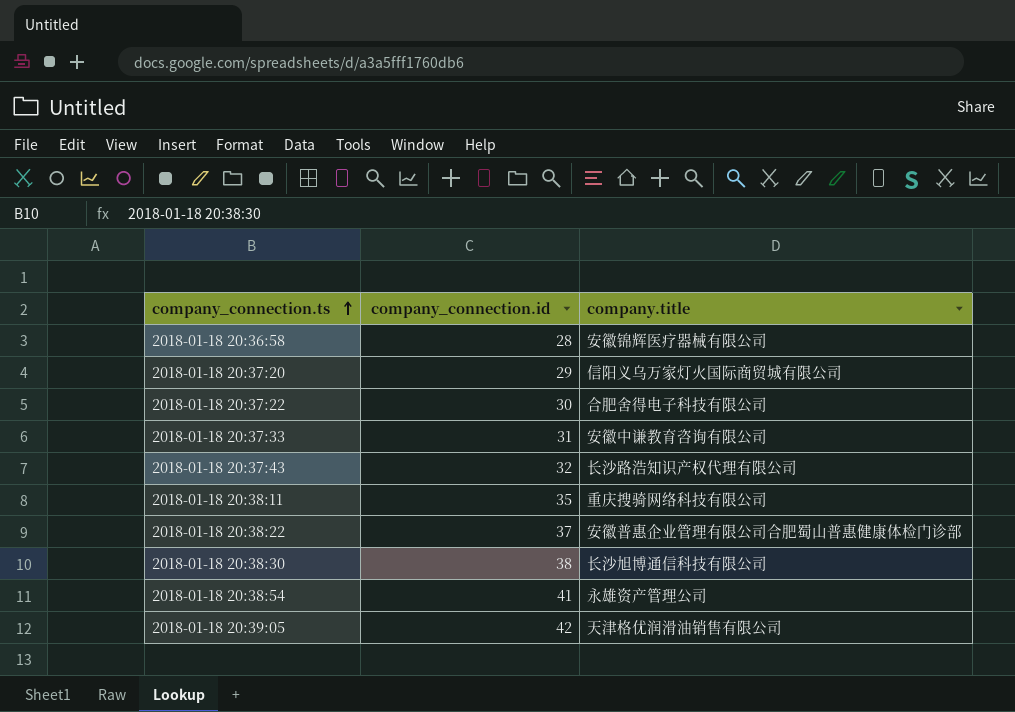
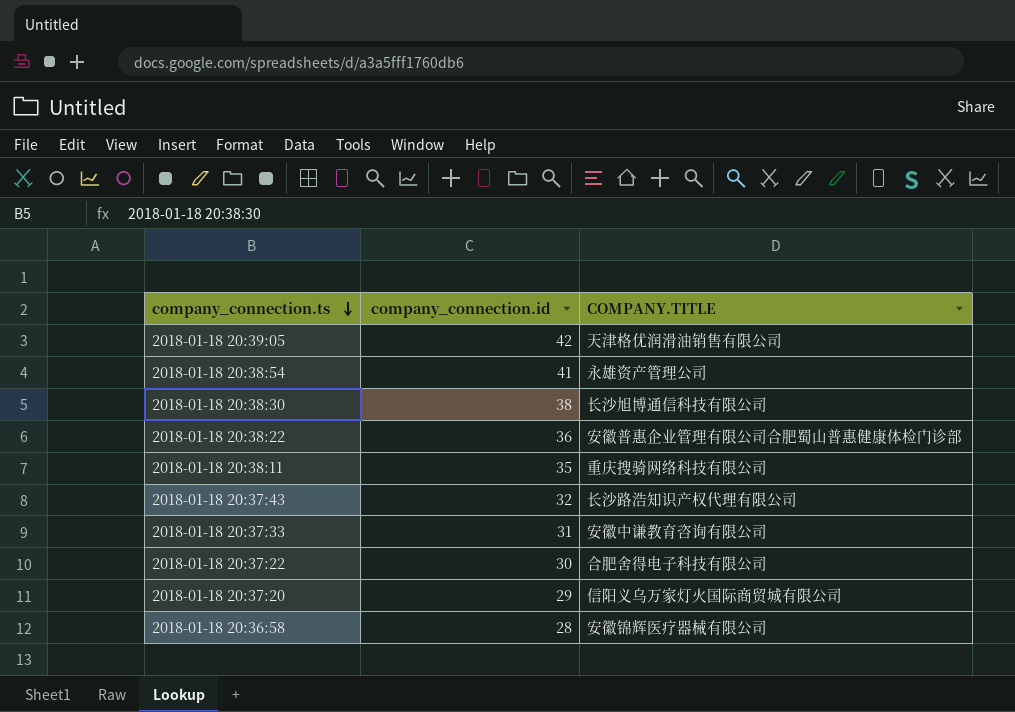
row order: company_connection.ts ascending -> company_connection.ts descending
column name: company.title -> COMPANY.TITLE
2018-01-18 20:38:22 | company_connection.id: 37 -> 36

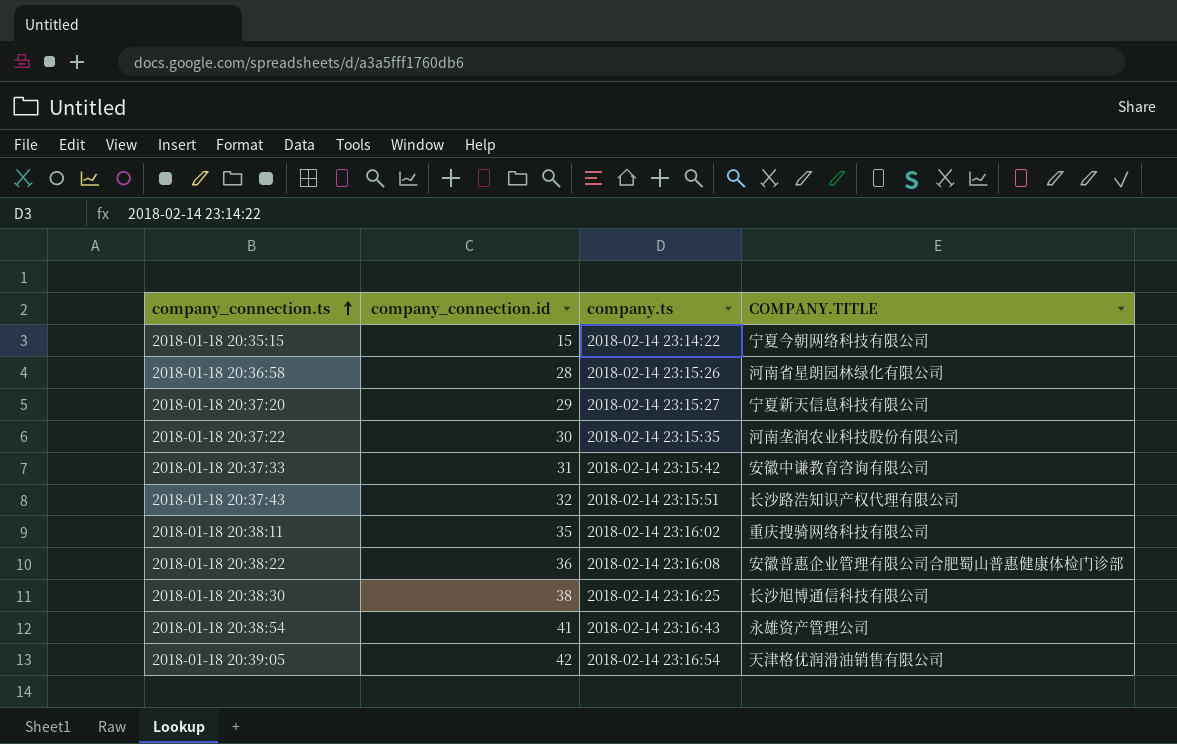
row order: company_connection.ts descending -> company_connection.ts ascending
column company.ts | position: none -> 3
row 2018-01-18 20:35:15: none -> 15 | 2018-02-14 23:14:22 | 宁夏今朝网络科技有限公司
2018-01-18 20:36:58 | COMPANY.TITLE: 安徽锦辉医疗器械有限公司 -> 河南省星朗园林绿化有限公司
2018-01-18 20:37:20 | COMPANY.TITLE: 信阳义乌万家灯火国际商贸城有限公司 -> 宁夏新天信息科技有限公司
2018-01-18 20:37:22 | COMPANY.TITLE: 合肥舍得电子科技有限公司 -> 河南垄润农业科技股份有限公司

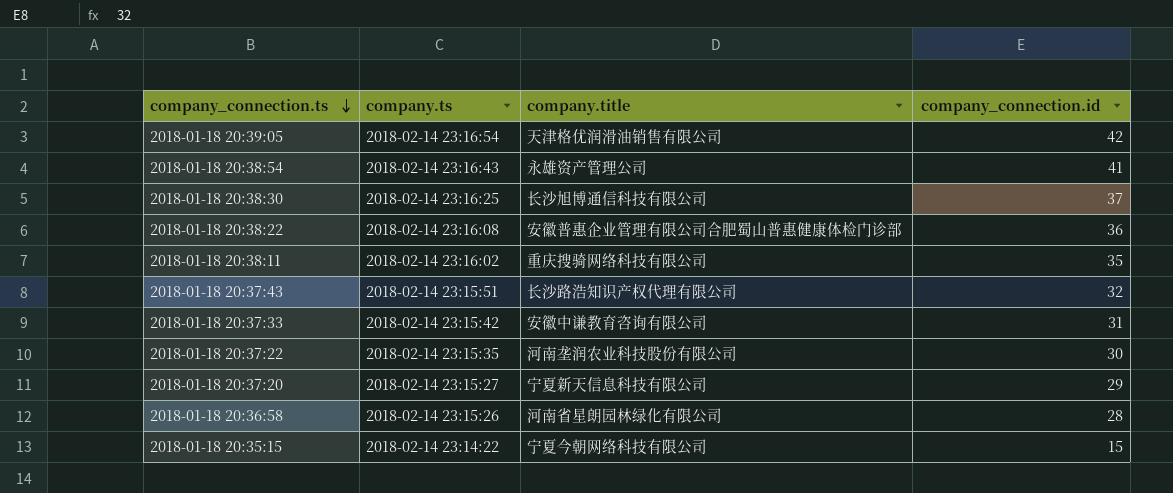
row order: company_connection.ts ascending -> company_connection.ts descending
column name: COMPANY.TITLE -> company.title
column company_connection.id | position: 2 -> 4
2018-01-18 20:38:30 | company_connection.id: 38 -> 37

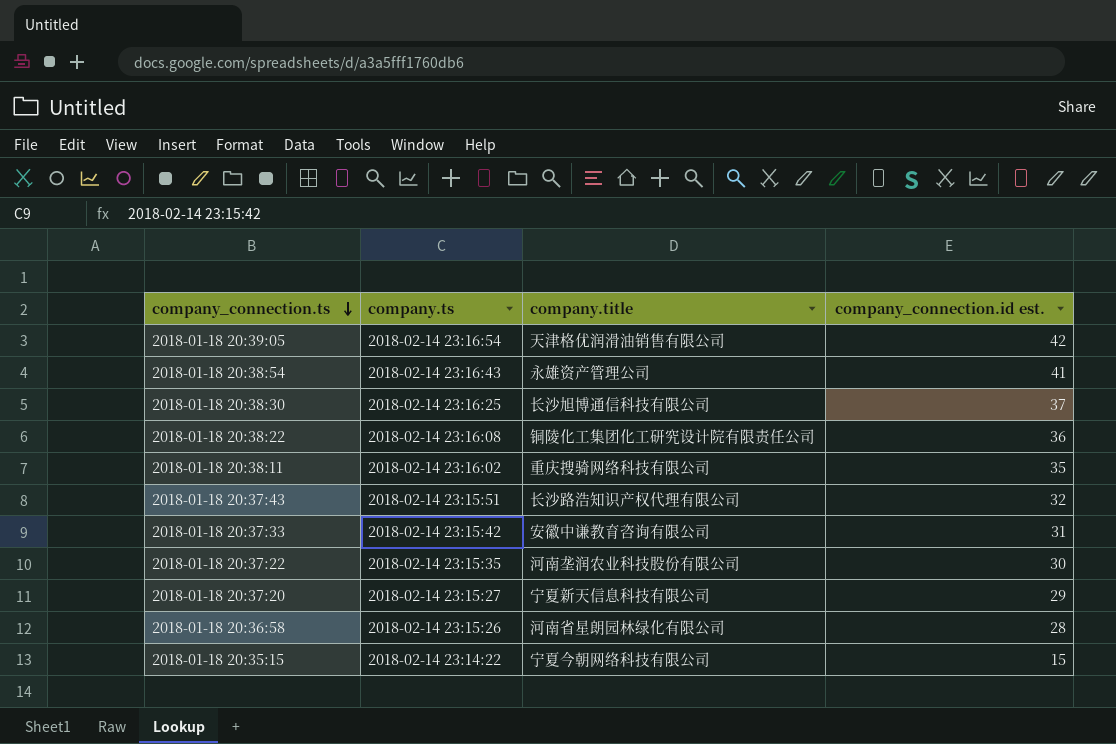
column name: company_connection.id -> company_connection.id est.
2018-01-18 20:38:22 | company.title: 安徽普惠企业管理有限公司合肥蜀山普惠健康体检门诊部 -> 铜陵化工集团化工研究设计院有限责任公司

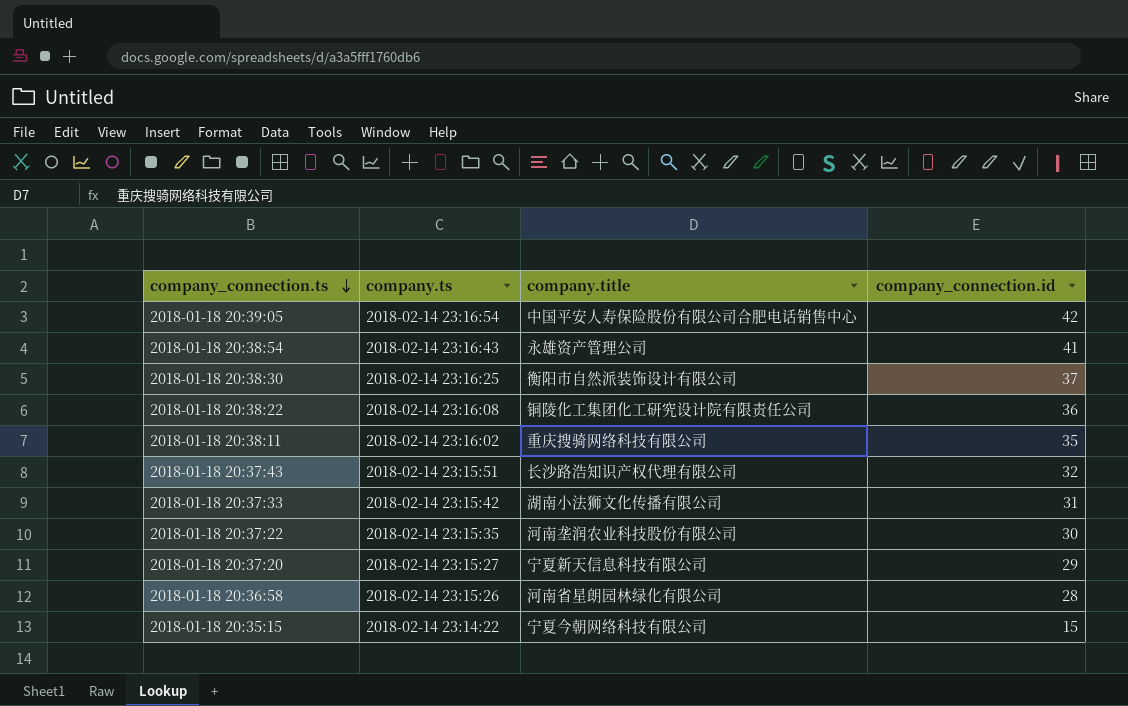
column name: company_connection.id est. -> company_connection.id
2018-01-18 20:39:05 | company.title: 天津格优润滑油销售有限公司 -> 中国平安人寿保险股份有限公司合肥电话销售中心
2018-01-18 20:38:30 | company.title: 长沙旭博通信科技有限公司 -> 衡阳市自然派装饰设计有限公司
2018-01-18 20:37:33 | company.title: 安徽中谦教育咨询有限公司 -> 湖南小法狮文化传播有限公司

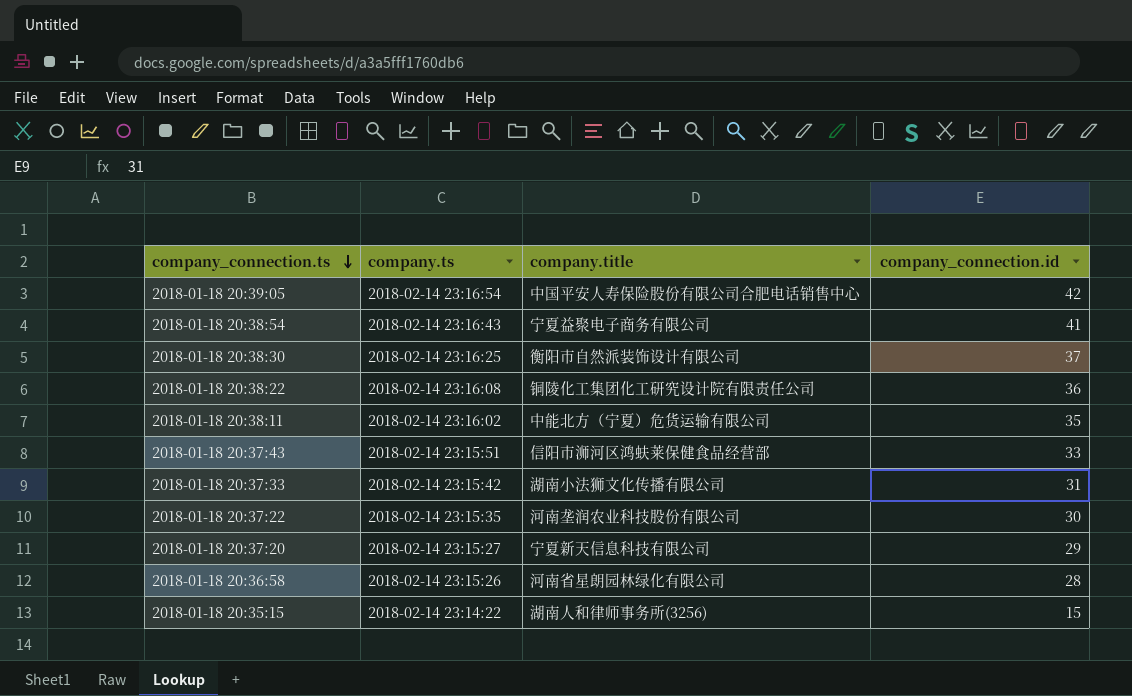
2018-01-18 20:38:54 | company.title: 永雄资产管理公司 -> 宁夏益聚电子商务有限公司
2018-01-18 20:38:11 | company.title: 重庆搜骑网络科技有限公司 -> 中能北方（宁夏）危货运输有限公司
2018-01-18 20:37:43 | company.title: 长沙路浩知识产权代理有限公司 -> 信阳市浉河区鸿蚨莱保健食品经营部
2018-01-18 20:37:43 | company_connection.id: 32 -> 33
2018-01-18 20:35:15 | company.title: 宁夏今朝网络科技有限公司 -> 湖南人和律师事务所(3256)

